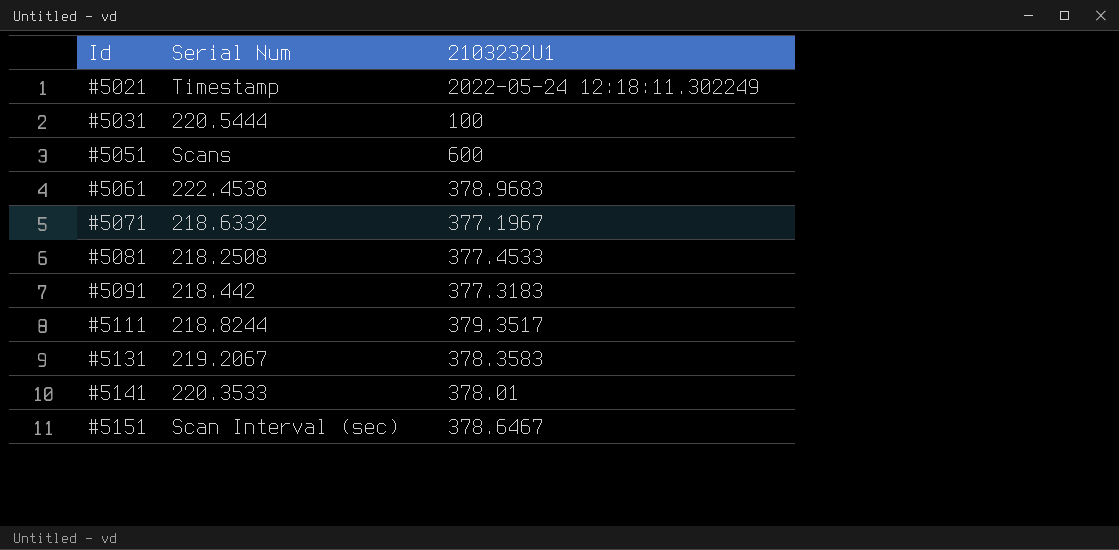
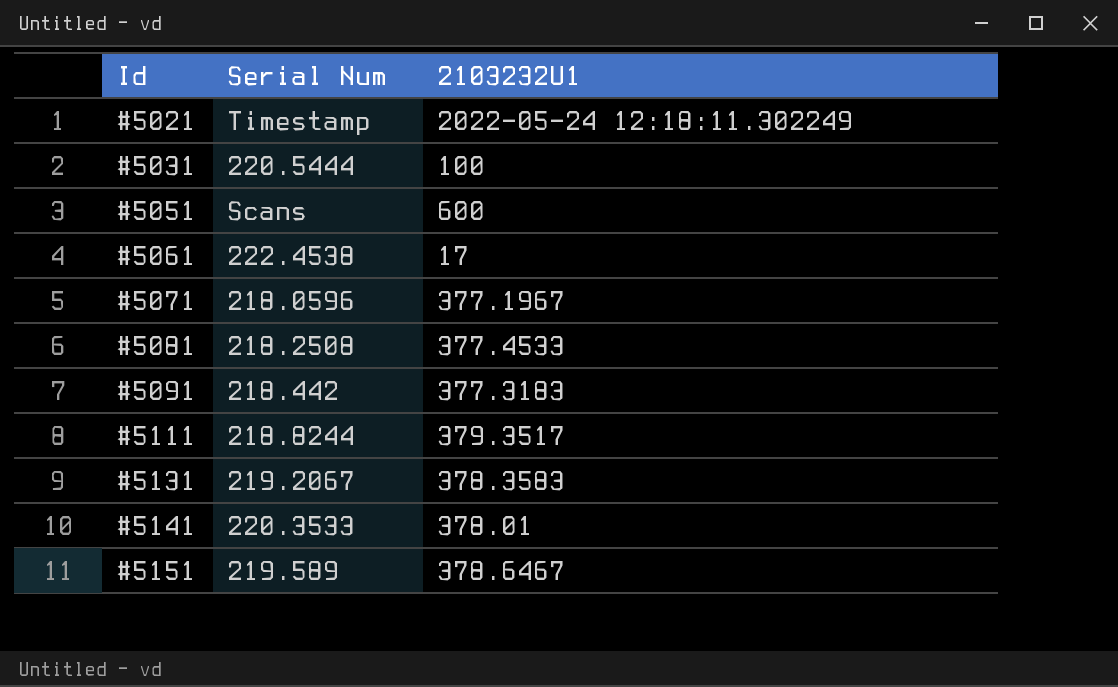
#5061 | 2103232U1: 378.9683 -> 17
#5071 | Serial Num: 218.6332 -> 218.0596
#5151 | Serial Num: Scan Interval (sec) -> 219.589

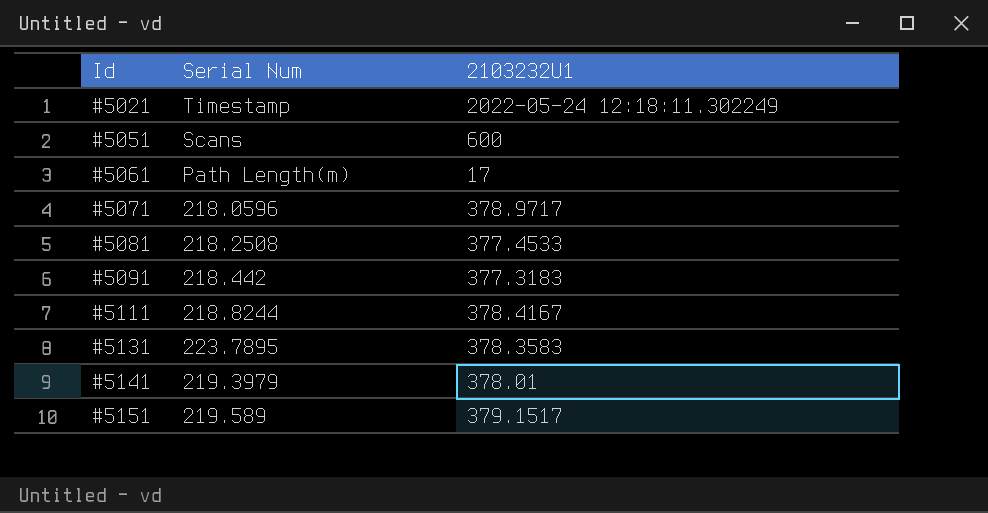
row #5031: 220.5444 | 100 -> none
#5061 | Serial Num: 222.4538 -> Path Length(m)
#5071 | 2103232U1: 377.1967 -> 378.9717
#5111 | 2103232U1: 379.3517 -> 378.4167
#5131 | Serial Num: 219.2067 -> 223.7895
#5141 | Serial Num: 220.3533 -> 219.3979
#5151 | 2103232U1: 378.6467 -> 379.1517

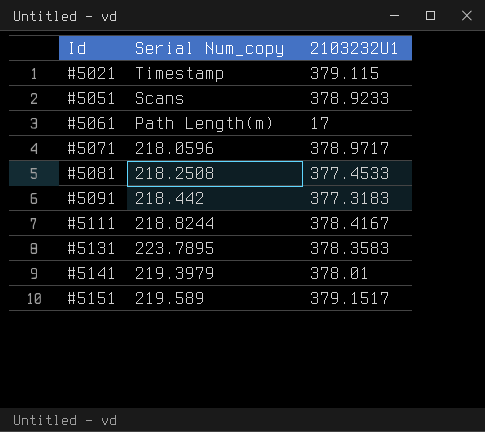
column name: Serial Num -> Serial Num_copy
#5021 | 2103232U1: 2022-05-24 12:18:11.302249 -> 379.115
#5051 | 2103232U1: 600 -> 378.9233

